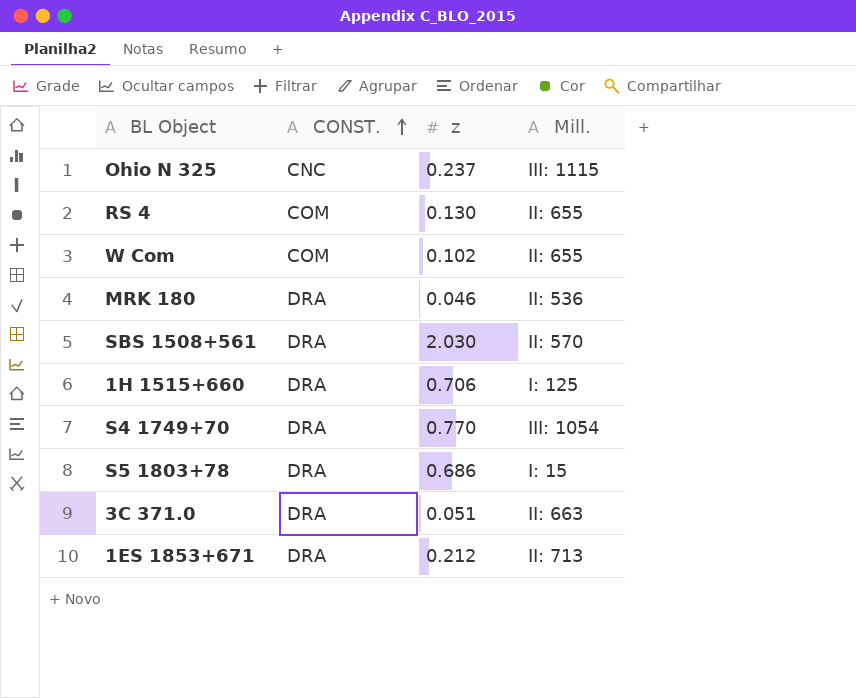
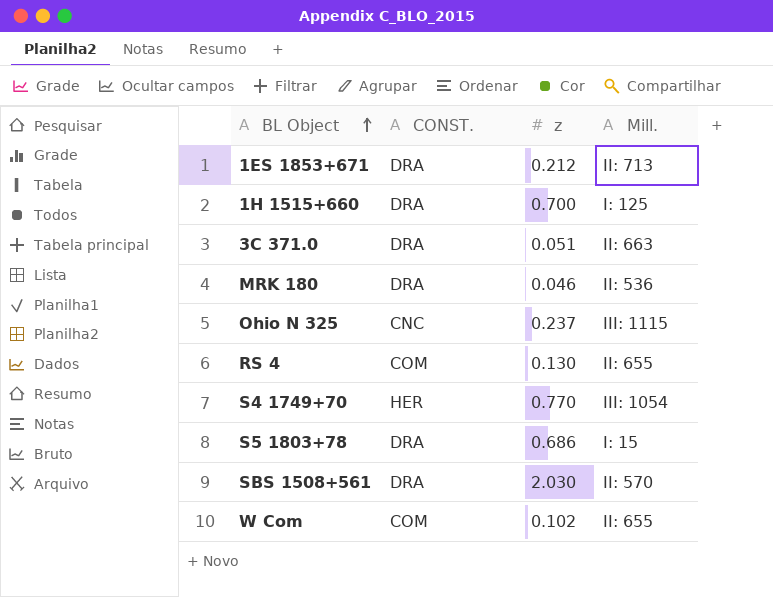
row order: CONST. ascending -> BL Object ascending
1H 1515+660 | z: 0.706 -> 0.700
S4 1749+70 | CONST.: DRA -> HER

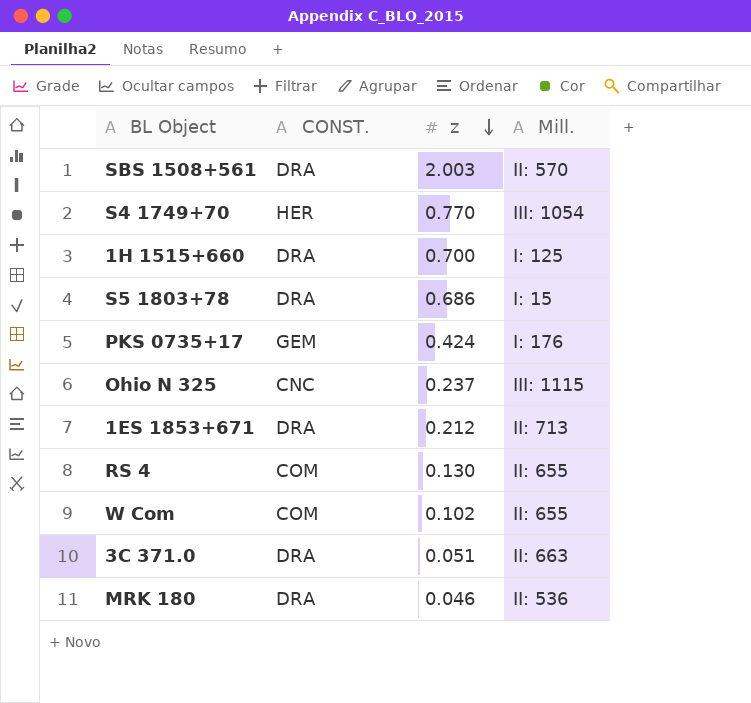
row order: BL Object ascending -> z descending
SBS 1508+561 | z: 2.030 -> 2.003
row PKS 0735+17: none -> GEM | 0.424 | I: 176

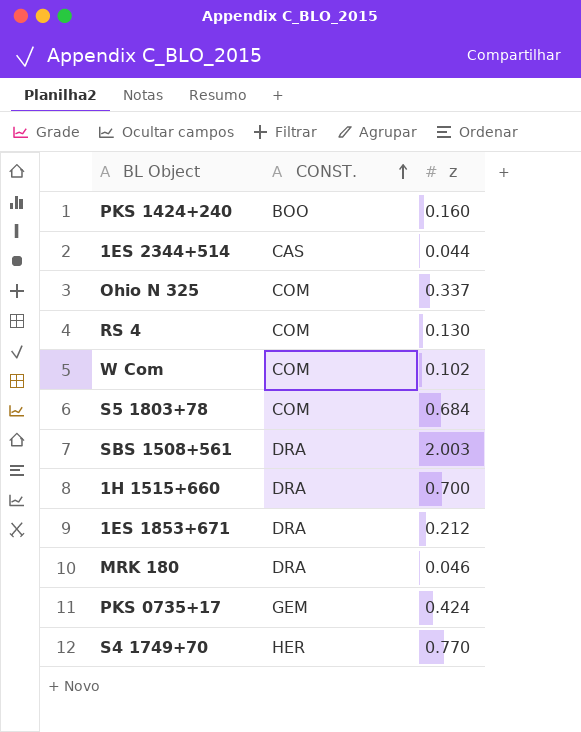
row order: z descending -> CONST. ascending
column Mill. | position: 4 -> none
row 3C 371.0: DRA | 0.051 | II: 663 -> none
row PKS 1424+240: none -> BOO | 0.160
row 1ES 2344+514: none -> CAS | 0.044
Ohio N 325 | CONST.: CNC -> COM
Ohio N 325 | z: 0.237 -> 0.337
S5 1803+78 | CONST.: DRA -> COM
S5 1803+78 | z: 0.686 -> 0.684

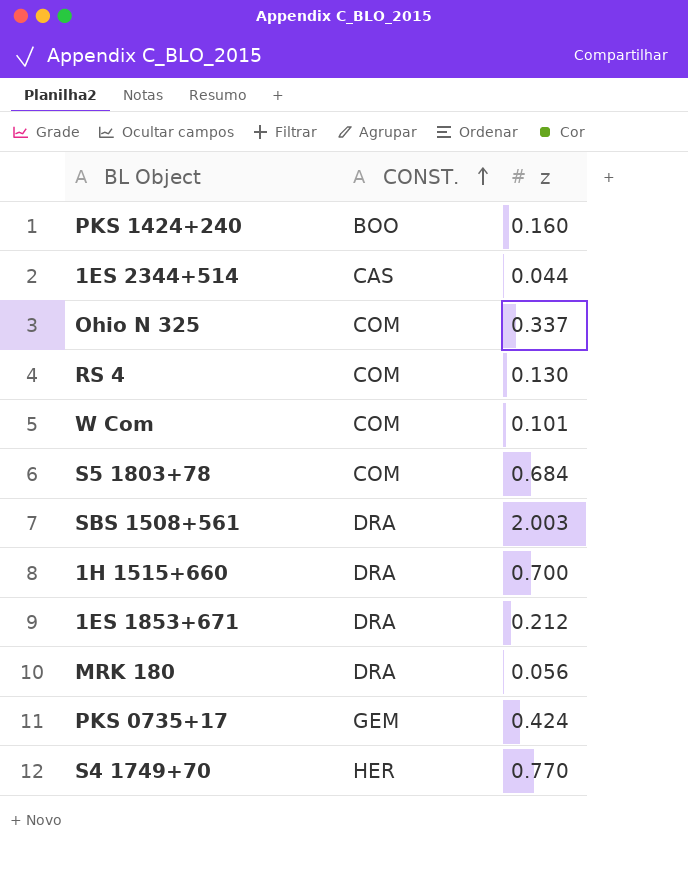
W Com | z: 0.102 -> 0.101
MRK 180 | z: 0.046 -> 0.056

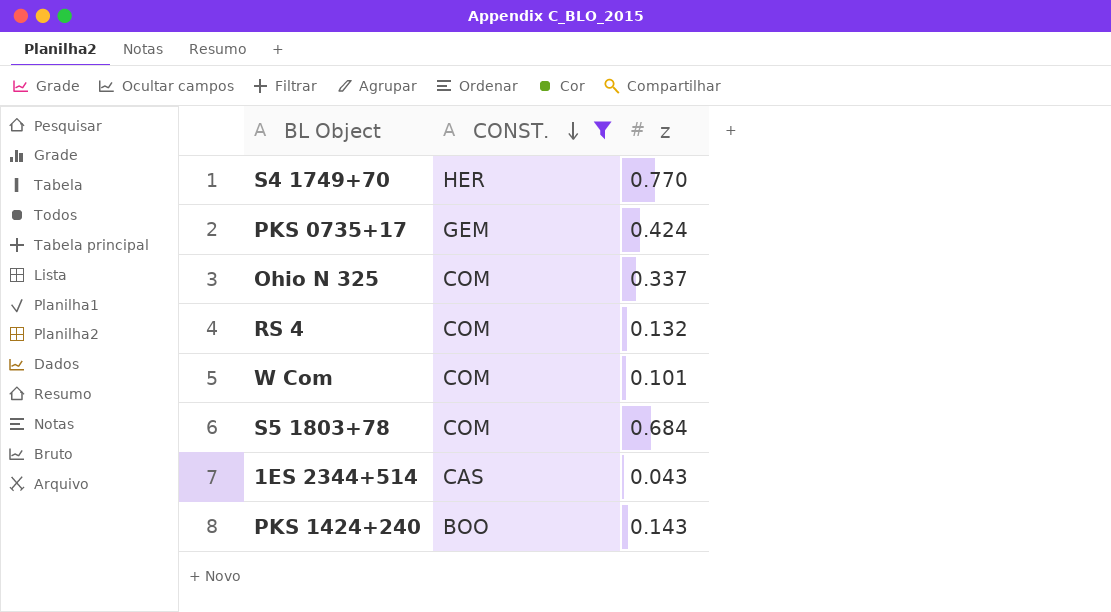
filter: none -> CONST. != DRA
row order: CONST. ascending -> CONST. descending
RS 4 | z: 0.130 -> 0.132
1ES 2344+514 | z: 0.044 -> 0.043
PKS 1424+240 | z: 0.160 -> 0.143

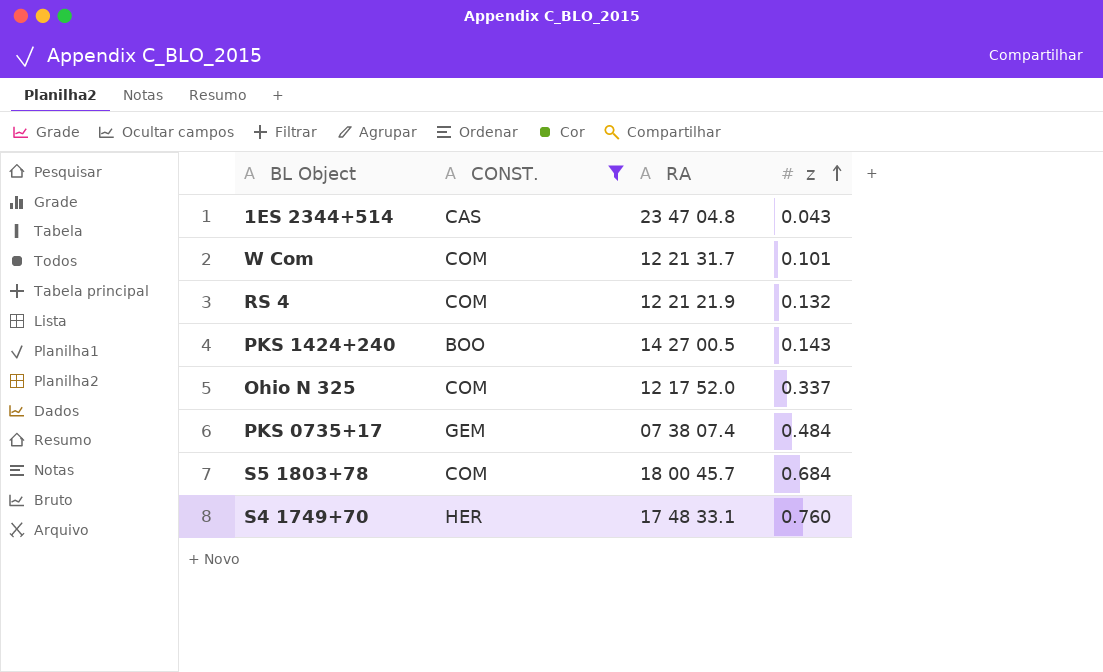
row order: CONST. descending -> z ascending
column RA | position: none -> 3
PKS 0735+17 | z: 0.424 -> 0.484
S4 1749+70 | z: 0.770 -> 0.760

